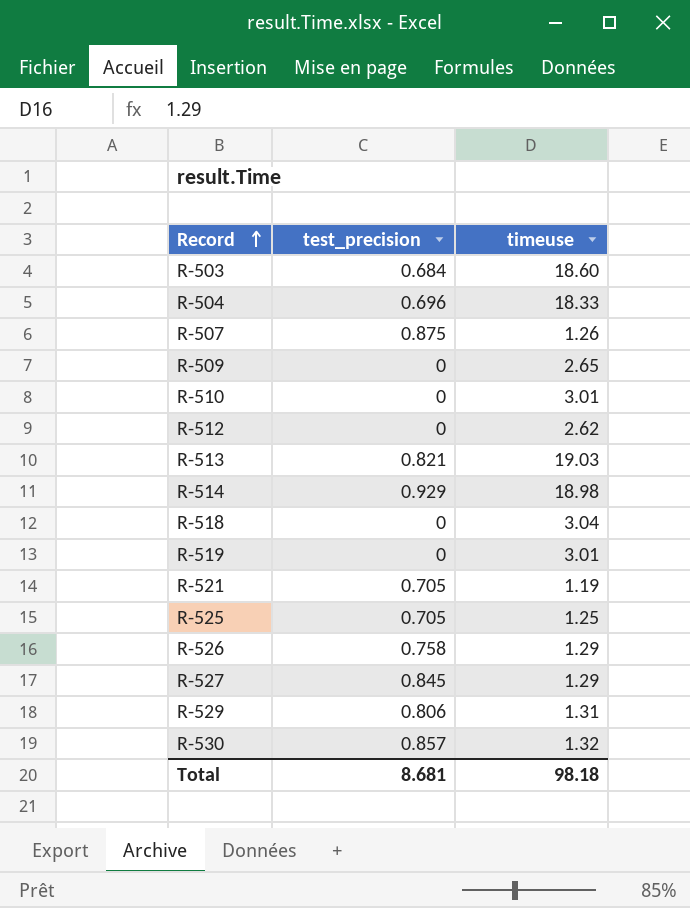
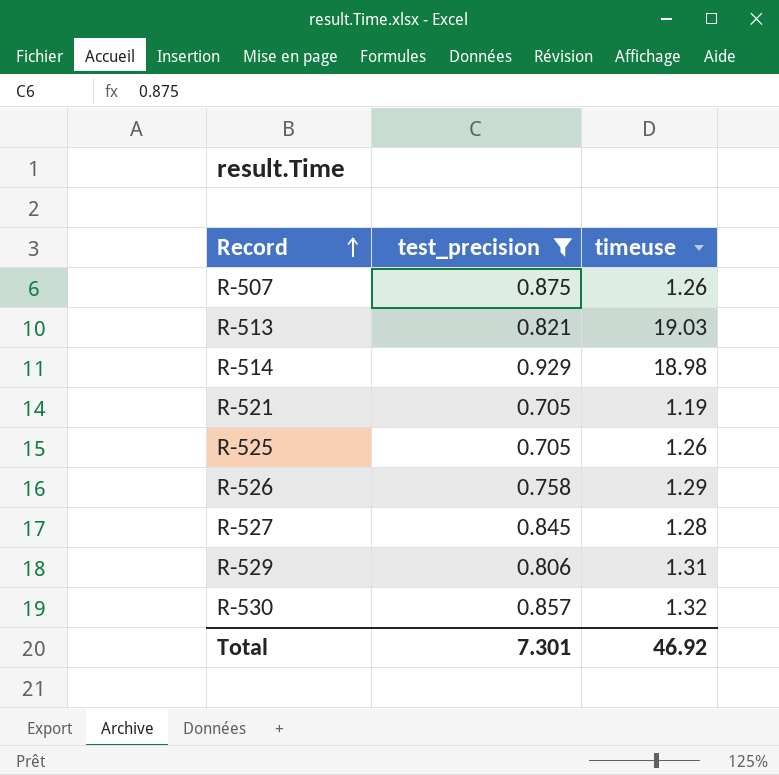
filter: none -> test_precision >= 0.705
R-525 | timeuse: 1.25 -> 1.26
R-527 | timeuse: 1.29 -> 1.28
Total | test_precision: 8.681 -> 7.301
Total | timeuse: 98.18 -> 46.92

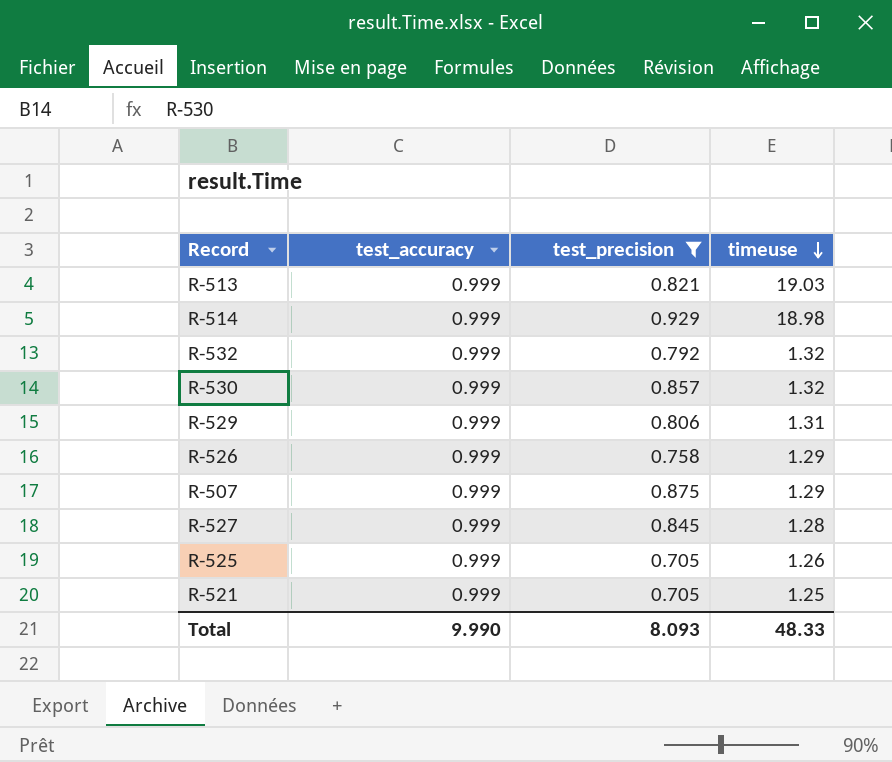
row order: Record ascending -> timeuse descending
column test_accuracy | position: none -> 2
row R-532: none -> 0.999 | 0.792 | 1.32
R-507 | timeuse: 1.26 -> 1.29
R-521 | timeuse: 1.19 -> 1.25
Total | test_precision: 7.301 -> 8.093
Total | timeuse: 46.92 -> 48.33

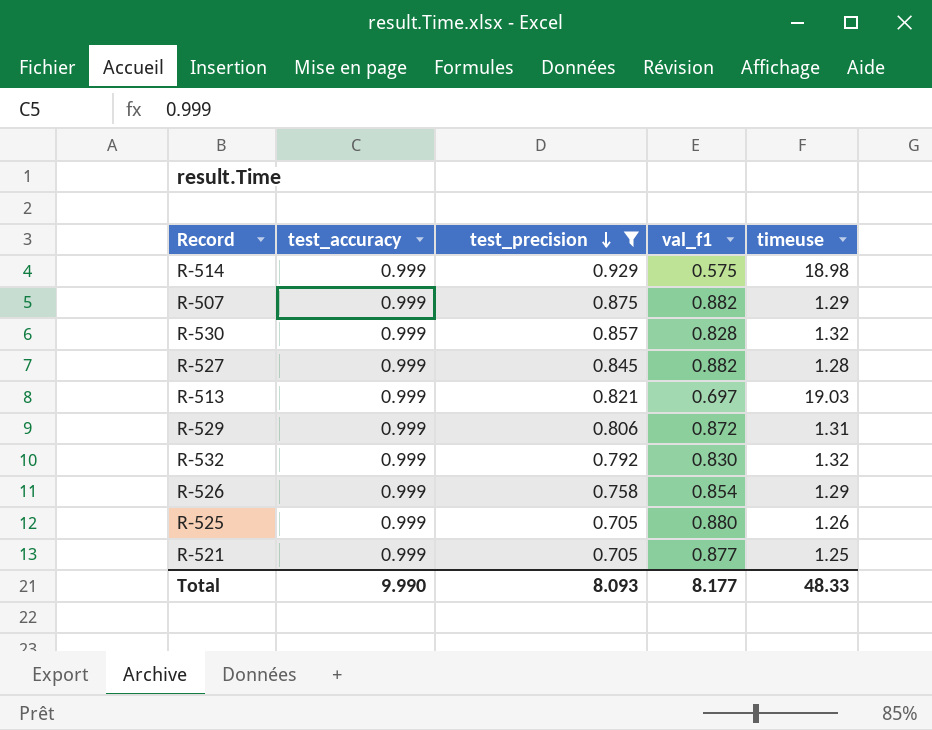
row order: timeuse descending -> test_precision descending
column val_f1 | position: none -> 4

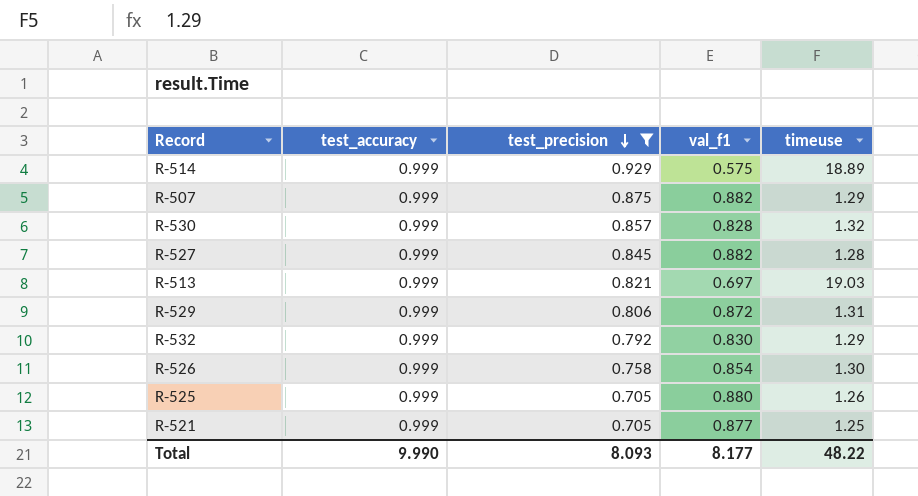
R-514 | timeuse: 18.98 -> 18.89
R-532 | timeuse: 1.32 -> 1.29
R-526 | timeuse: 1.29 -> 1.30
Total | timeuse: 48.33 -> 48.22

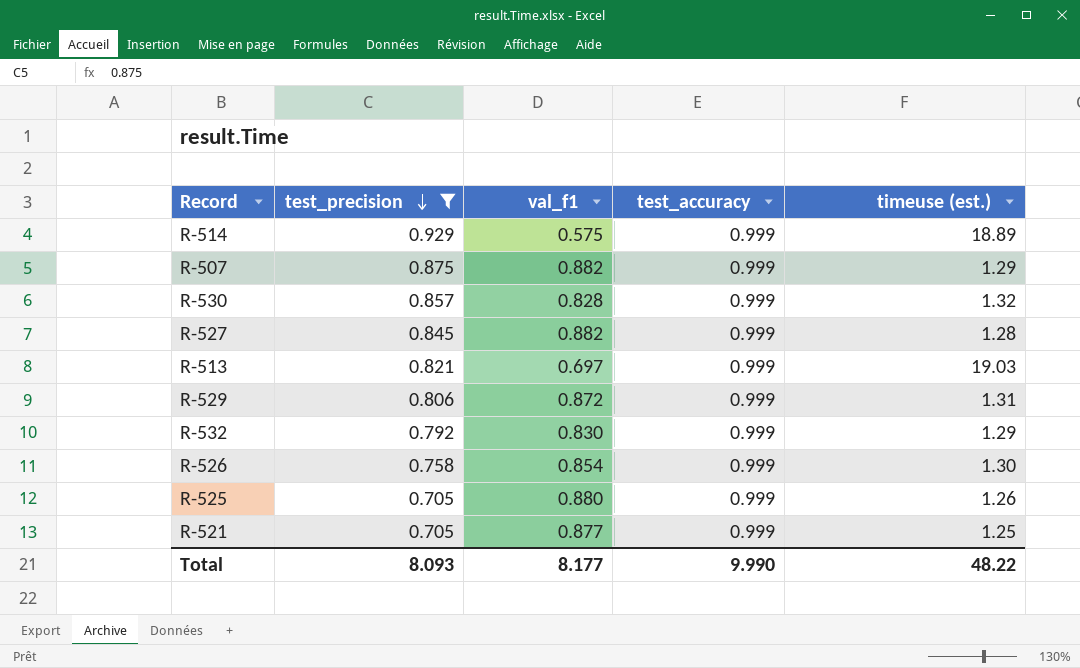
column test_accuracy | position: 2 -> 4
column name: timeuse -> timeuse (est.)

